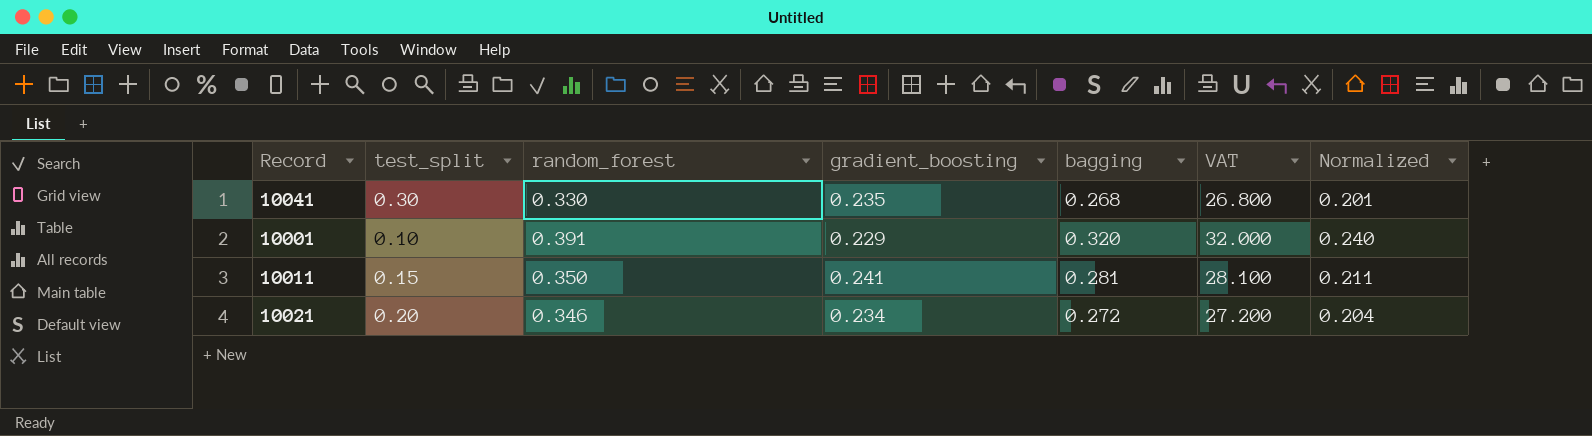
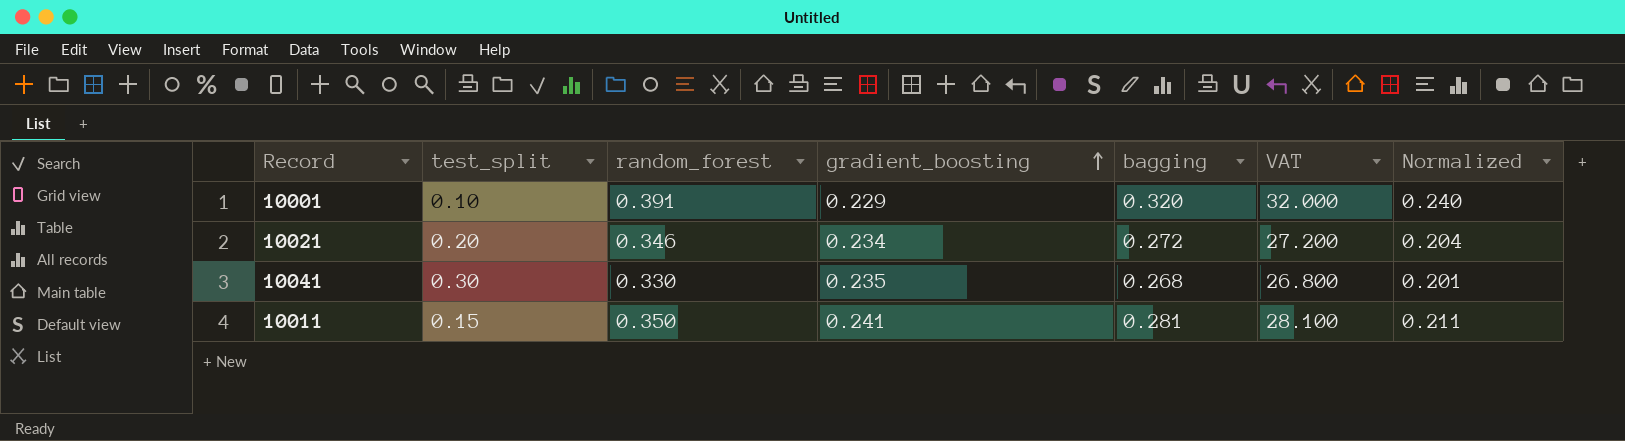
row order: none -> gradient_boosting ascending

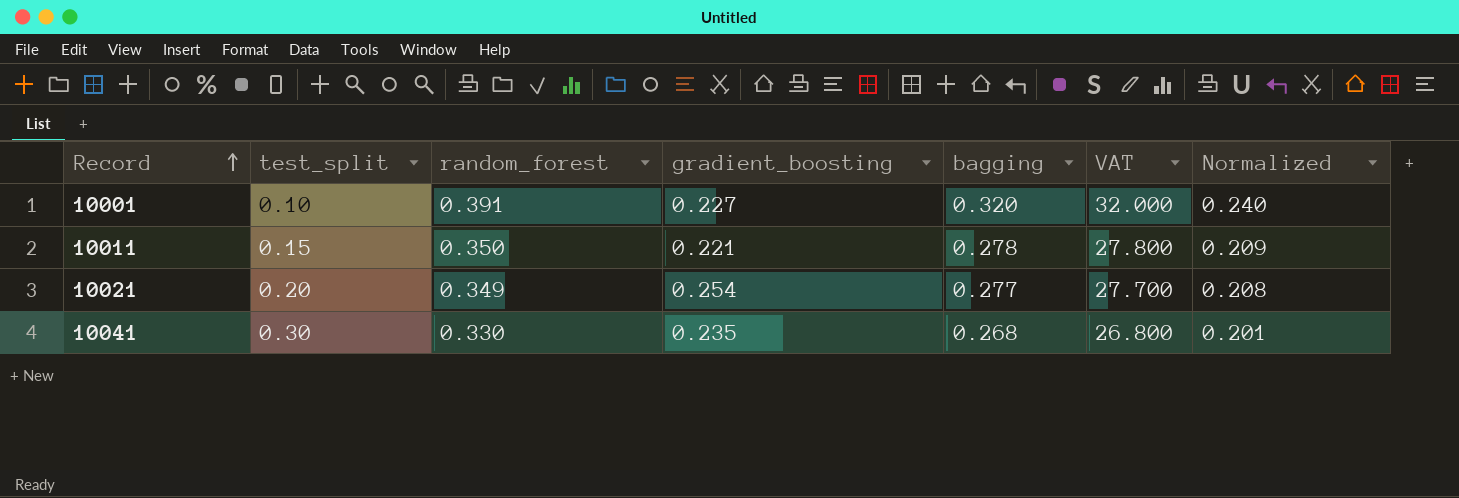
row order: gradient_boosting ascending -> Record ascending
10001 | gradient_boosting: 0.229 -> 0.227
10011 | gradient_boosting: 0.241 -> 0.221
10011 | bagging: 0.281 -> 0.278
10011 | VAT: 28.100 -> 27.800
10011 | Normalized: 0.211 -> 0.209
10021 | random_forest: 0.346 -> 0.349
10021 | gradient_boosting: 0.234 -> 0.254
10021 | bagging: 0.272 -> 0.277
10021 | VAT: 27.200 -> 27.700
10021 | Normalized: 0.204 -> 0.208

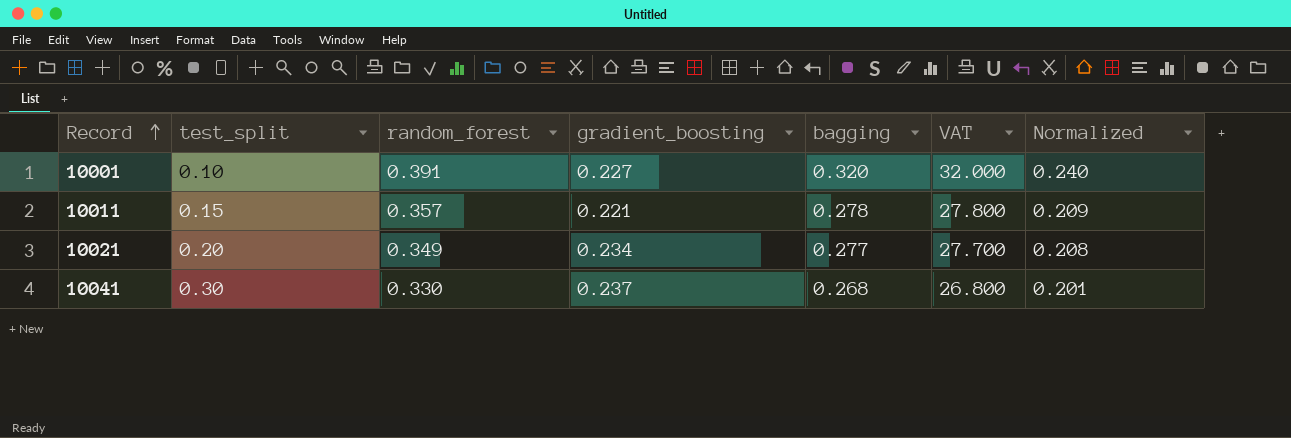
10011 | random_forest: 0.350 -> 0.357
10021 | gradient_boosting: 0.254 -> 0.234
10041 | gradient_boosting: 0.235 -> 0.237

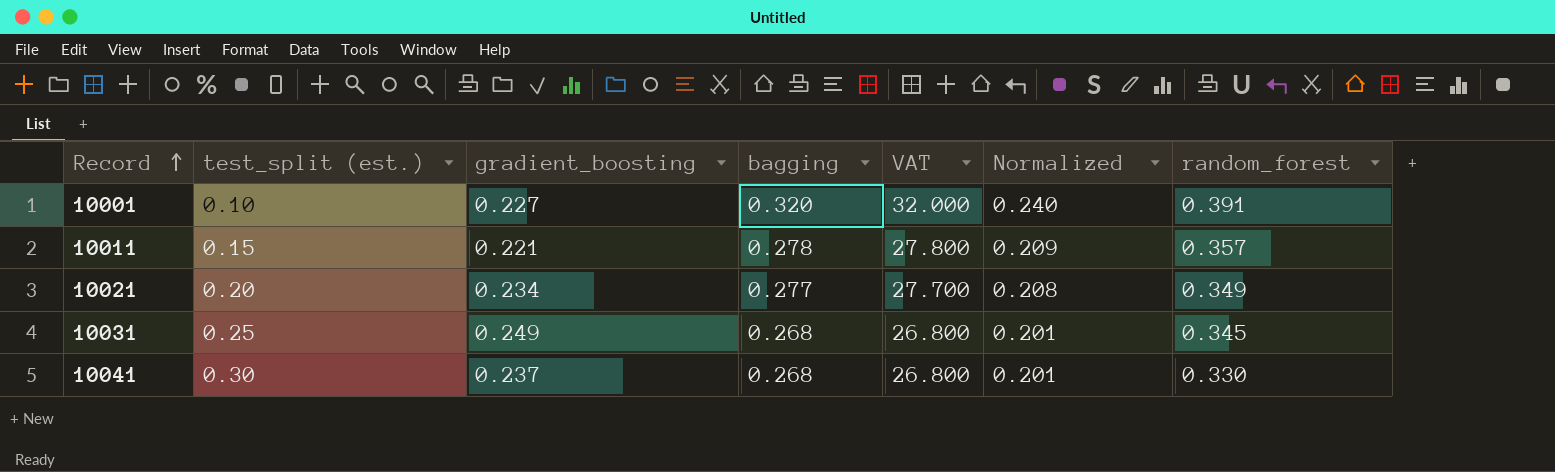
column name: test_split -> test_split (est.)
column random_forest | position: 3 -> 7
row 10031: none -> 0.25 | 0.249 | 0.268 | 26.800 | 0.201 | 0.345

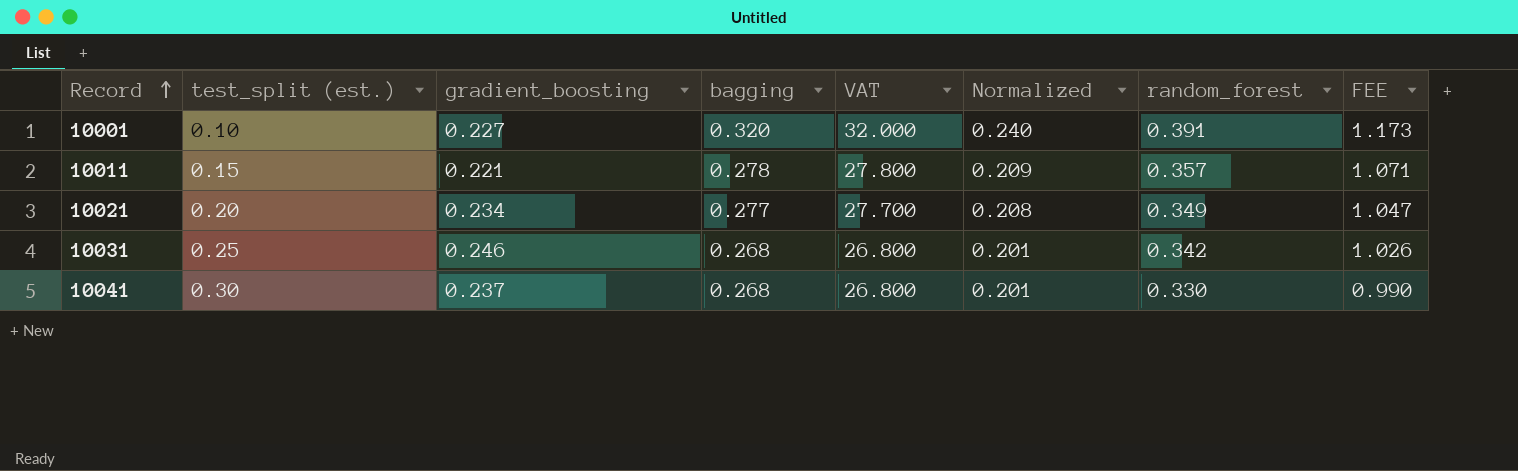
column FEE | formula: none -> [random_forest] * 3
10031 | gradient_boosting: 0.249 -> 0.246
10031 | random_forest: 0.345 -> 0.342

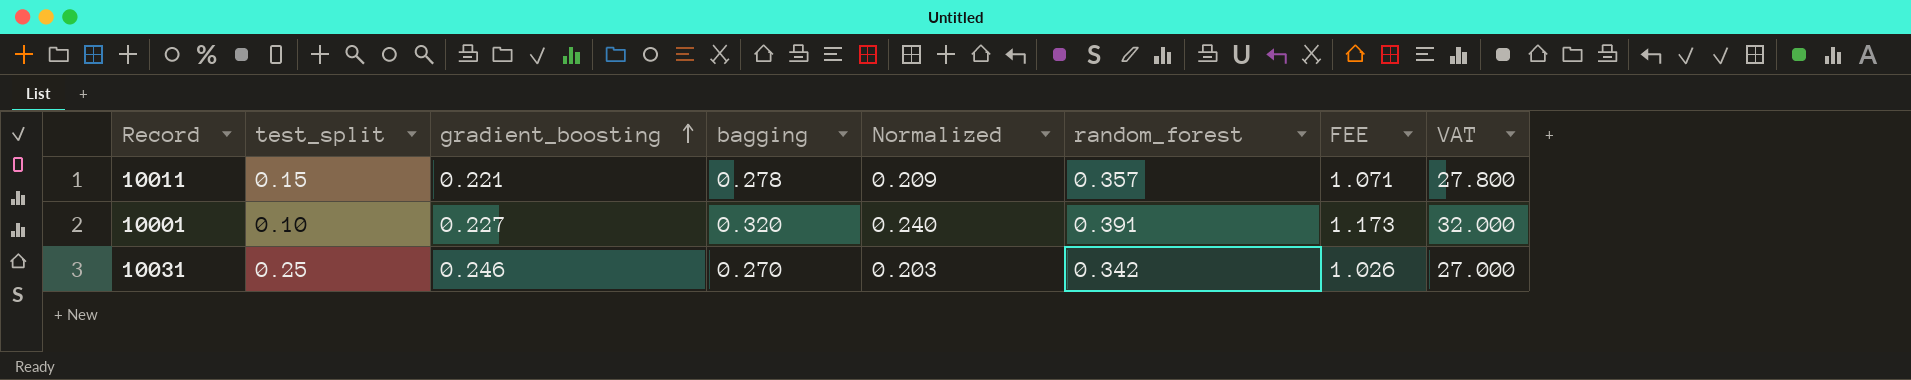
row order: Record ascending -> gradient_boosting ascending
column name: test_split (est.) -> test_split
column VAT | position: 5 -> 8
row 10021: 0.20 | 0.234 | 0.277 | 27.700 | 0.208 | 0.349 | 1.047 -> none
row 10041: 0.30 | 0.237 | 0.268 | 26.800 | 0.201 | 0.330 | 0.990 -> none
10031 | bagging: 0.268 -> 0.270
10031 | Normalized: 0.201 -> 0.203
10031 | VAT: 26.800 -> 27.000

